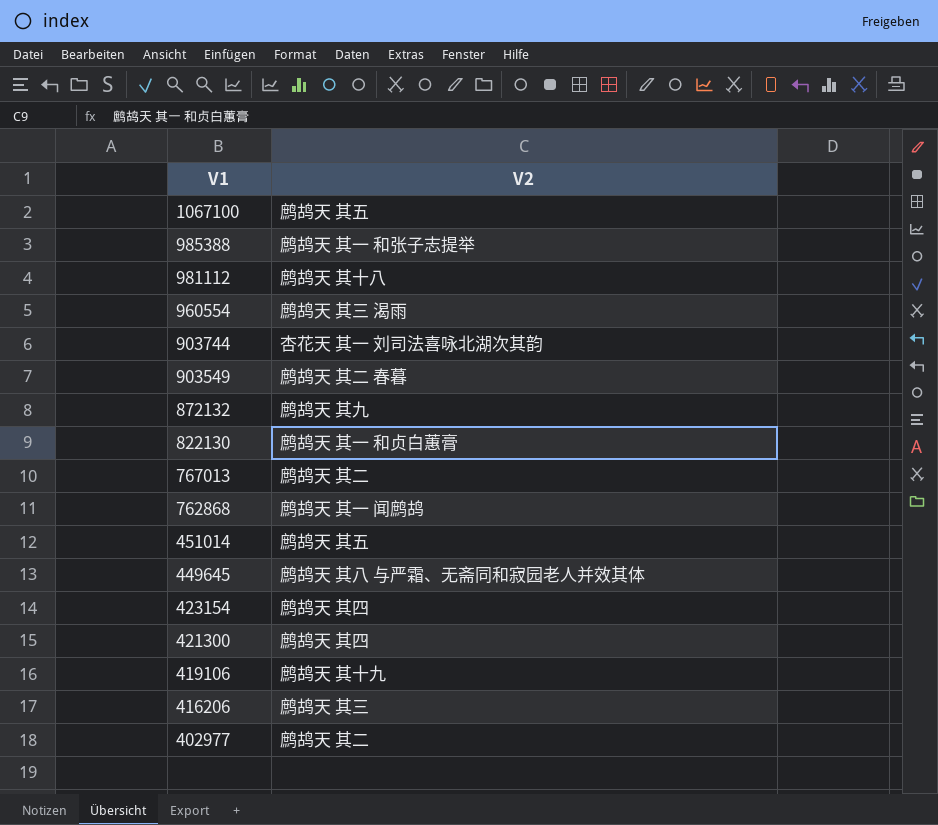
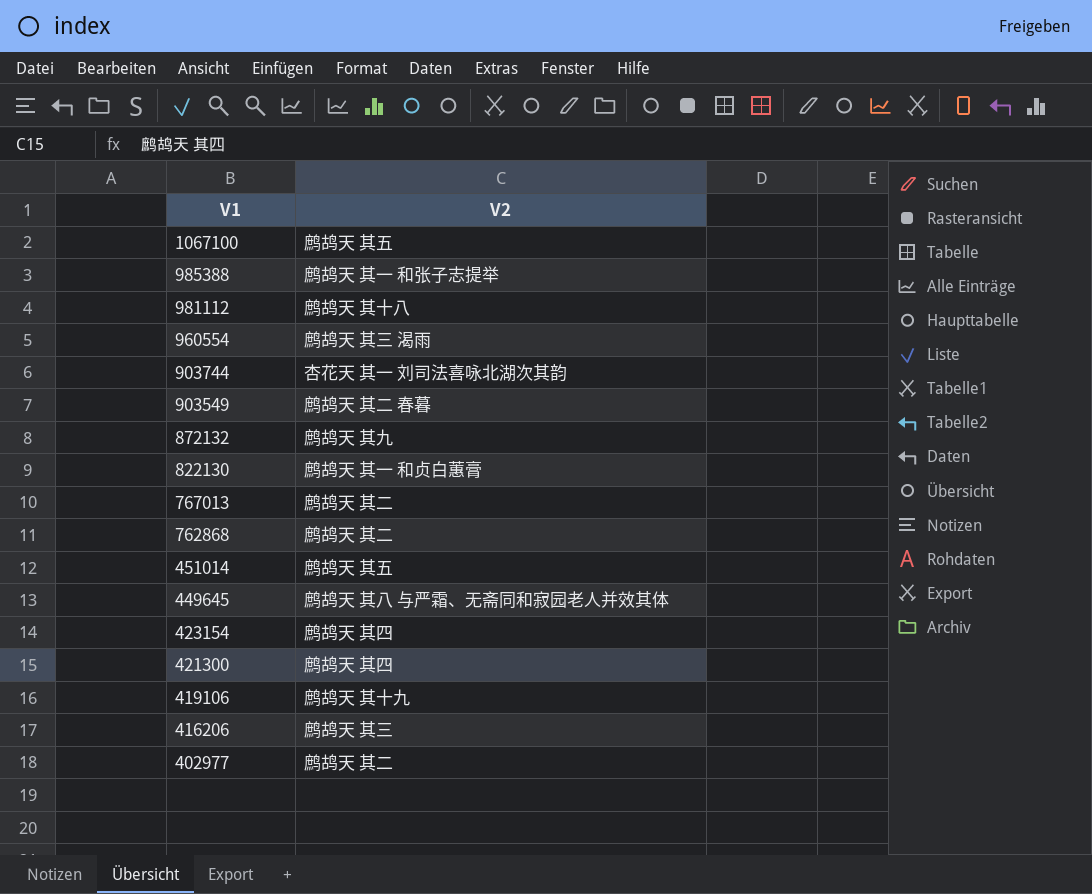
762868 | V2: 鹧鸪天 其一 闻鹧鸪 -> 鹧鸪天 其二

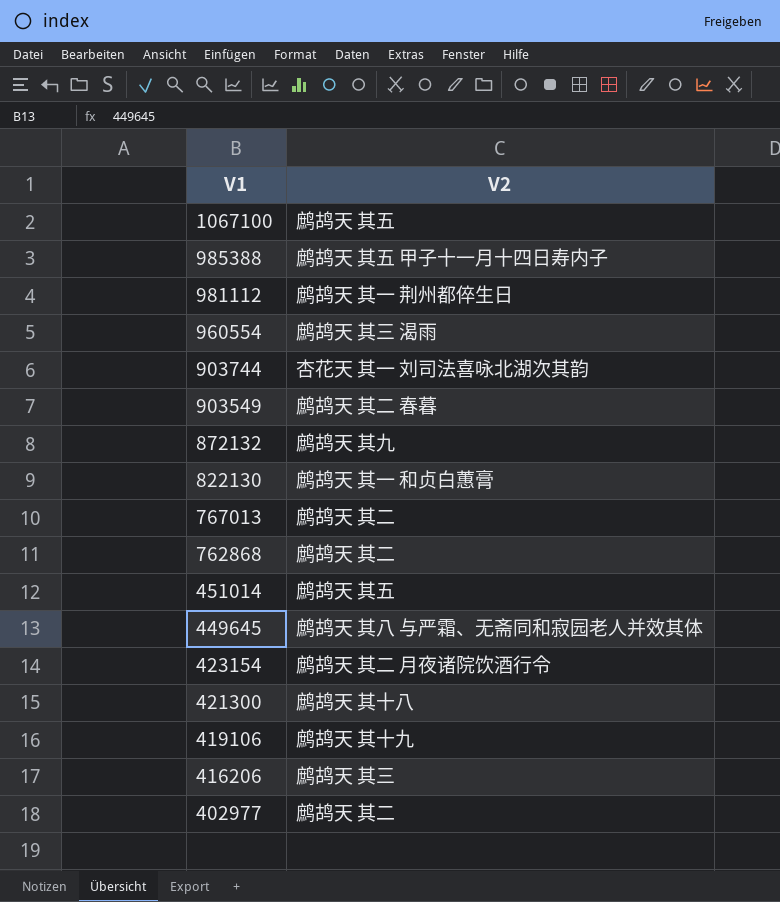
985388 | V2: 鹧鸪天 其一 和张子志提举 -> 鹧鸪天 其五 甲子十一月十四日寿内子
981112 | V2: 鹧鸪天 其十八 -> 鹧鸪天 其一 荆州都倅生日
423154 | V2: 鹧鸪天 其四 -> 鹧鸪天 其二 月夜诸院饮酒行令
421300 | V2: 鹧鸪天 其四 -> 鹧鸪天 其十八

